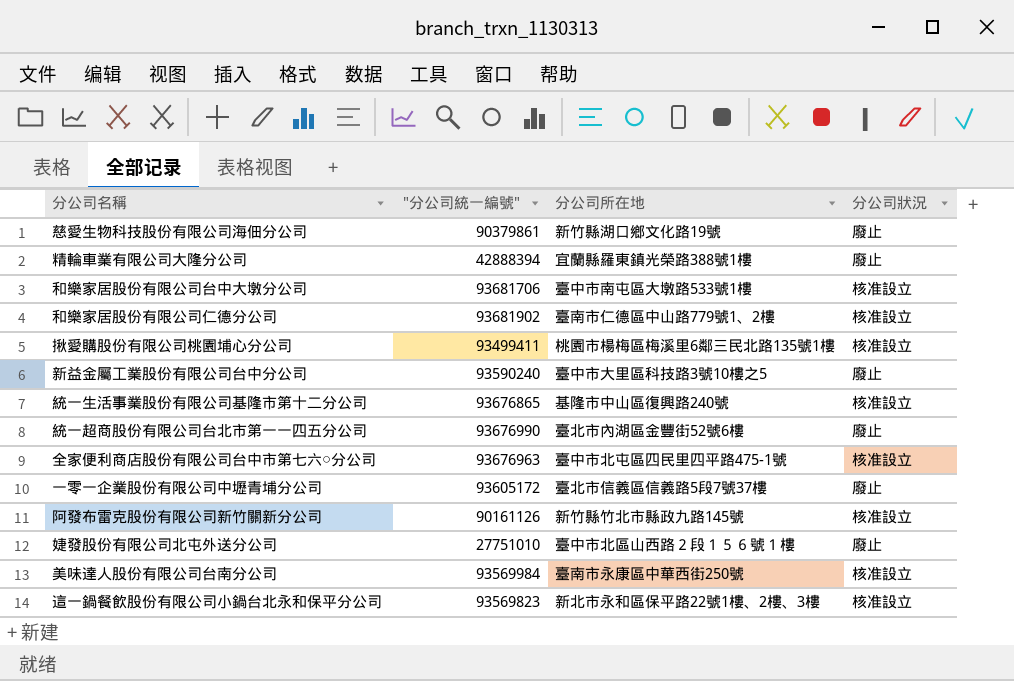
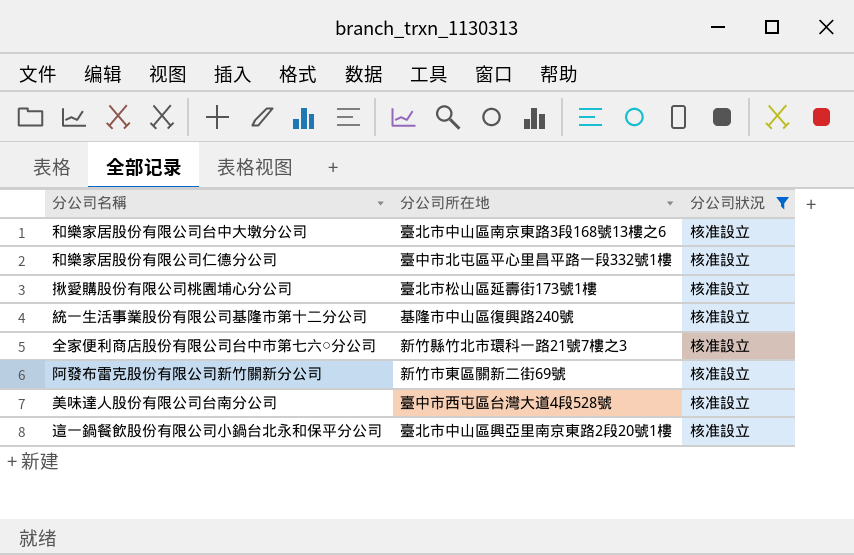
filter: none -> 分公司狀況 = 核准設立
column "分公司統一編號" | position: 2 -> none
和樂家居股份有限公司台中大墩分公司 | 分公司所在地: 臺中市南屯區大墩路533號1樓 -> 臺北市中山區南京東路3段168號13樓之6
和樂家居股份有限公司仁德分公司 | 分公司所在地: 臺南市仁德區中山路779號1、2樓 -> 臺中市北屯區平心里昌平路一段332號1樓
揪愛購股份有限公司桃園埔心分公司 | 分公司所在地: 桃園市楊梅區梅溪里6鄰三民北路135號1樓 -> 臺北市松山區延壽街173號1樓
全家便利商店股份有限公司台中市第七六○分公司 | 分公司所在地: 臺中市北屯區四民里四平路475-1號 -> 新竹縣竹北市環科一路21號7樓之3
阿發布雷克股份有限公司新竹關新分公司 | 分公司所在地: 新竹縣竹北市縣政九路145號 -> 新竹市東區關新二街69號
美味達人股份有限公司台南分公司 | 分公司所在地: 臺南市永康區中華西街250號 -> 臺中市西屯區台灣大道4段528號
這一鍋餐飲股份有限公司小鍋台北永和保平分公司 | 分公司所在地: 新北市永和區保平路22號1樓、2樓、3樓 -> 臺北市中山區興亞里南京東路2段20號1樓

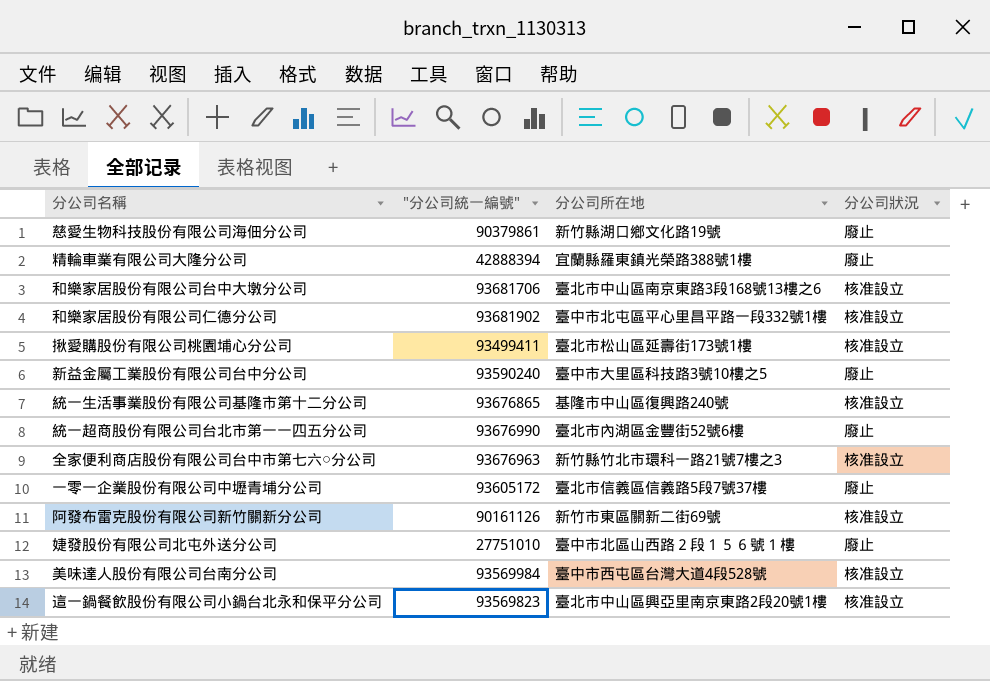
filter: 分公司狀況 = 核准設立 -> none
column "分公司統一編號" | position: none -> 2

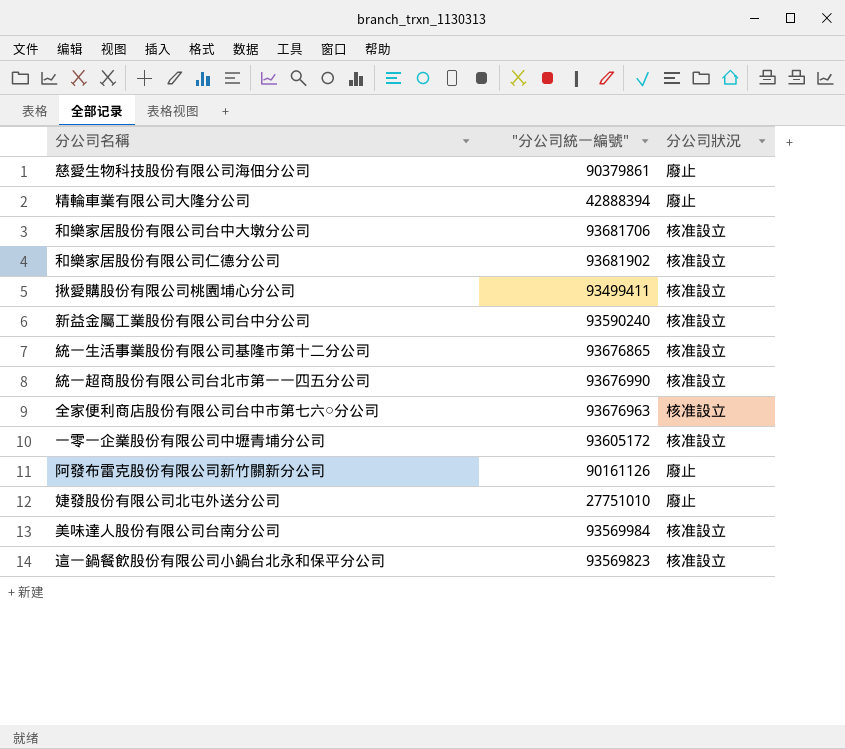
column 分公司所在地 | position: 3 -> none
新益金屬工業股份有限公司台中分公司 | 分公司狀況: 廢止 -> 核准設立
統一超商股份有限公司台北市第一一四五分公司 | 分公司狀況: 廢止 -> 核准設立
一零一企業股份有限公司中壢青埔分公司 | 分公司狀況: 廢止 -> 核准設立
阿發布雷克股份有限公司新竹關新分公司 | 分公司狀況: 核准設立 -> 廢止

